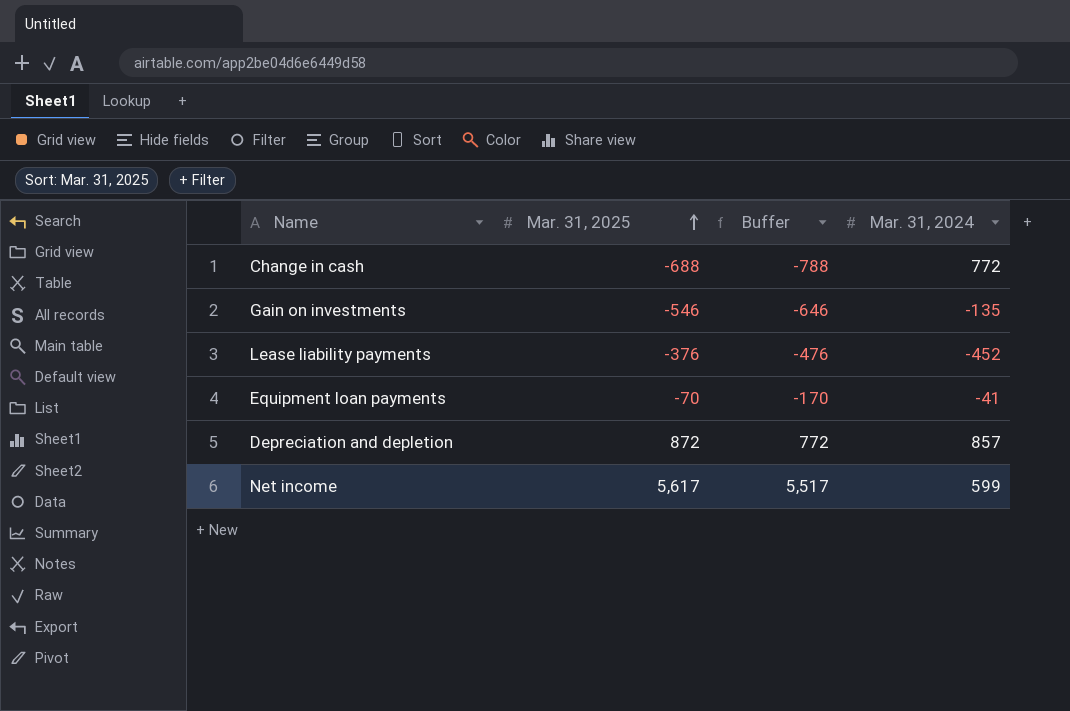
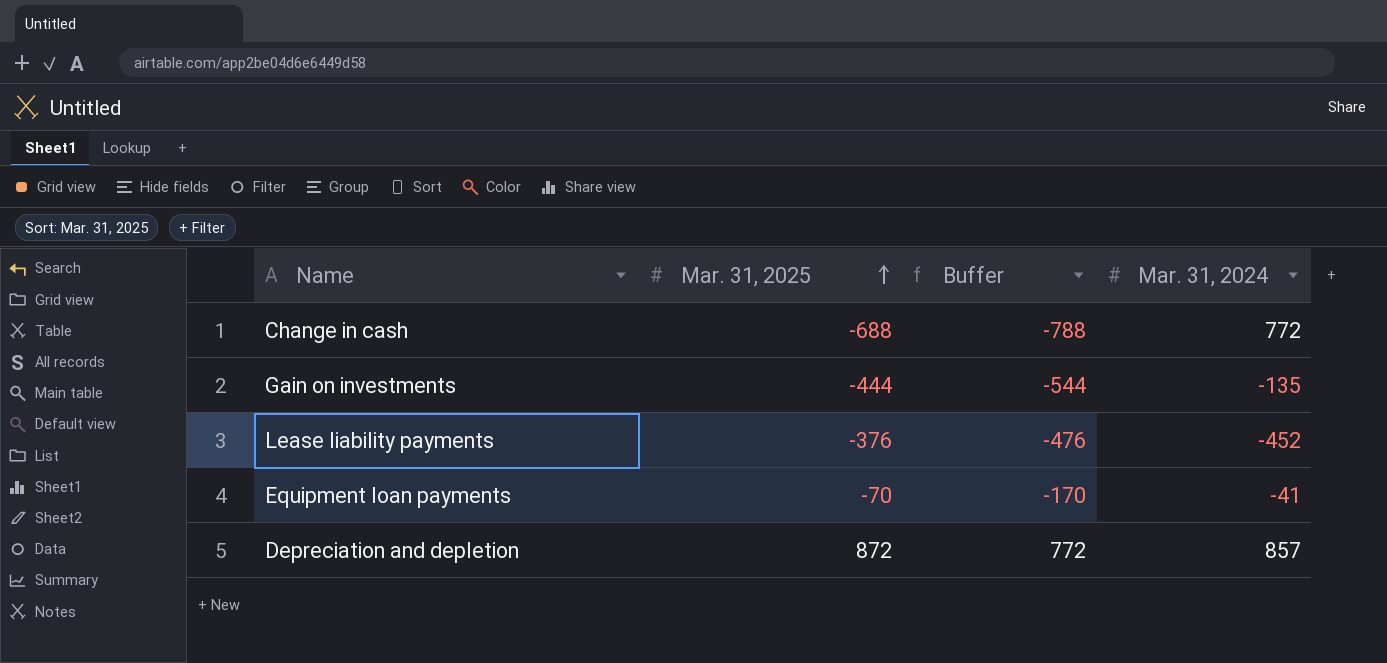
row Net income: 5,617 | 5,517 | 599 -> none
Gain on investments | Mar. 31, 2025: -546 -> -444
Gain on investments | Buffer: -646 -> -544

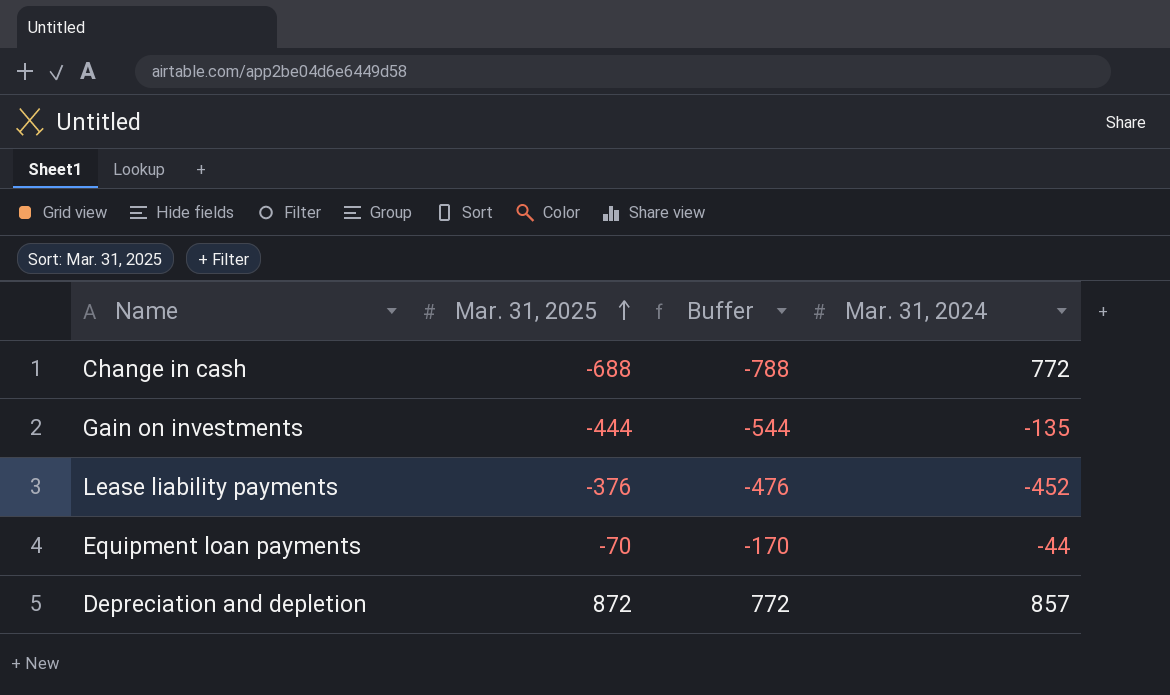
Equipment loan payments | Mar. 31, 2024: -41 -> -44

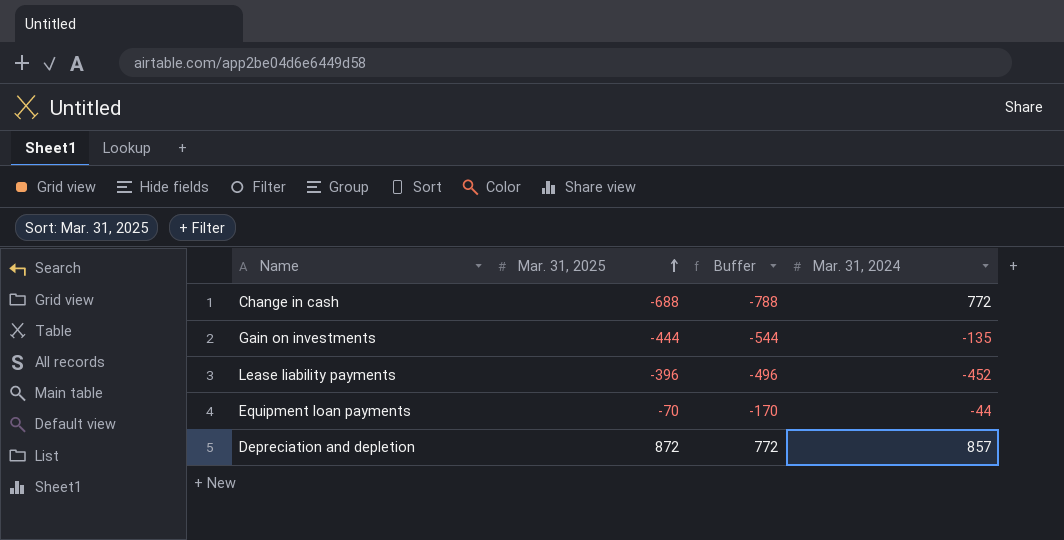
Lease liability payments | Mar. 31, 2025: -376 -> -396
Lease liability payments | Buffer: -476 -> -496

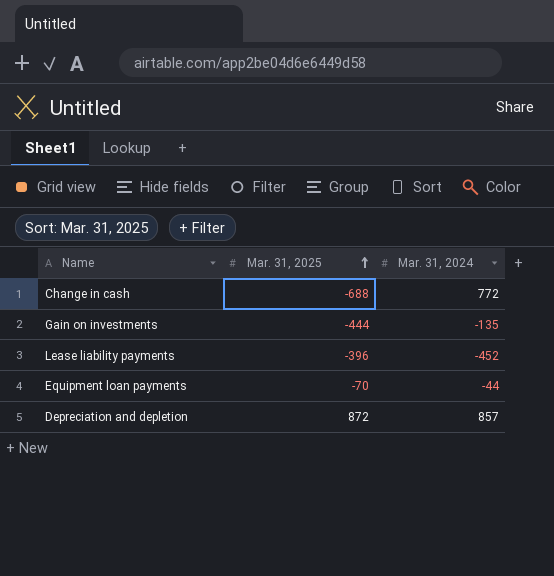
column Buffer | formula: [Mar. 31, 2025] - 100 -> none

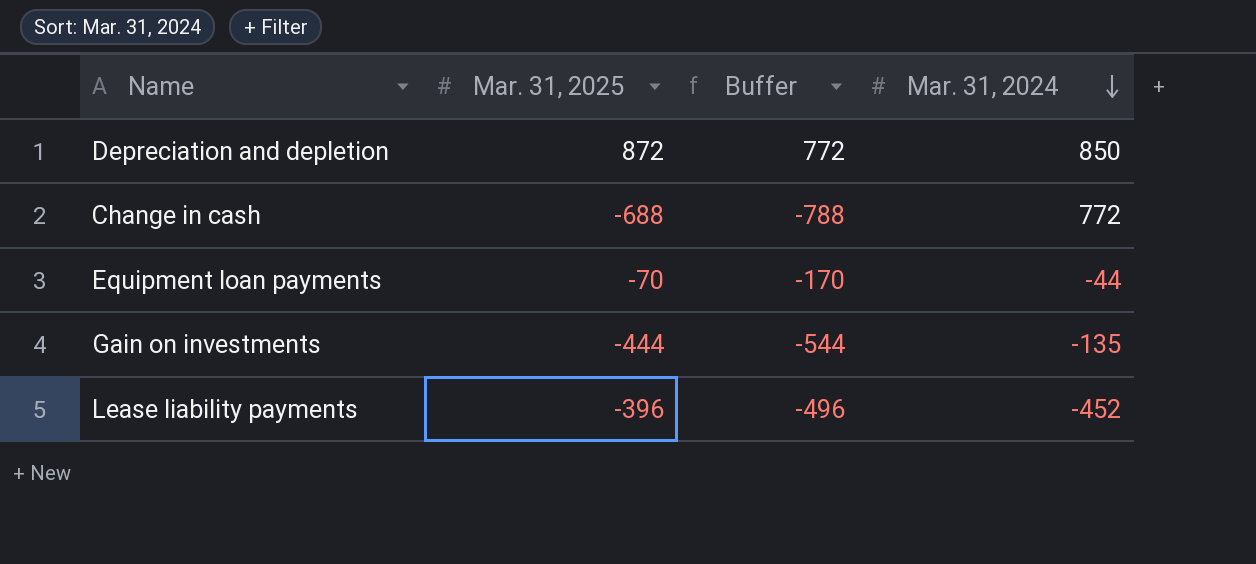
row order: Mar. 31, 2025 ascending -> Mar. 31, 2024 descending
column Buffer | formula: none -> [Mar. 31, 2025] - 100
Depreciation and depletion | Mar. 31, 2024: 857 -> 850

